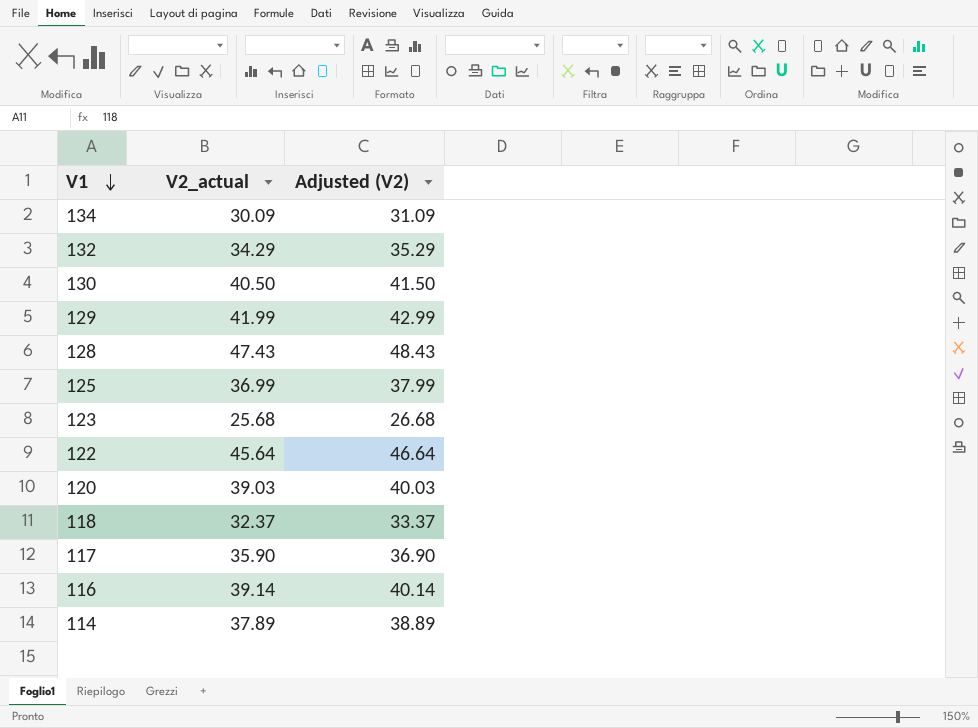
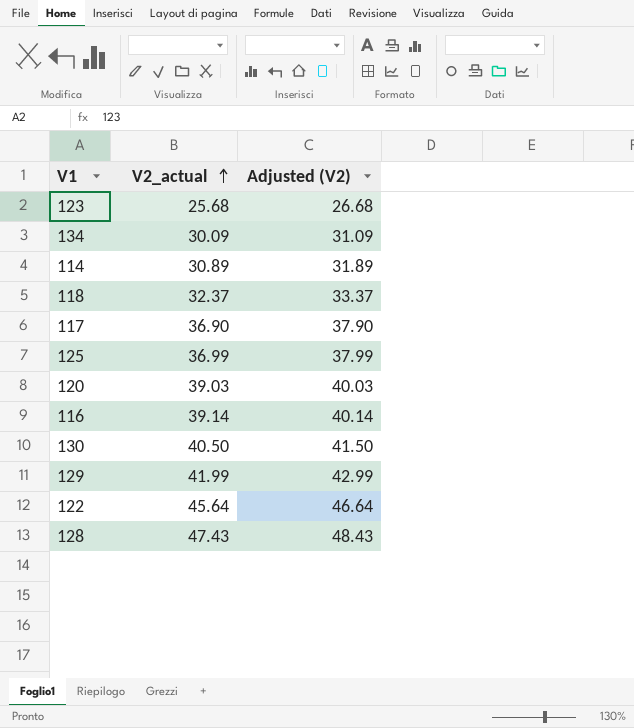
row order: V1 descending -> V2_actual ascending
row 132: 34.29 | 35.29 -> none
114 | V2_actual: 37.89 -> 30.89
114 | Adjusted (V2): 38.89 -> 31.89
117 | V2_actual: 35.90 -> 36.90
117 | Adjusted (V2): 36.90 -> 37.90

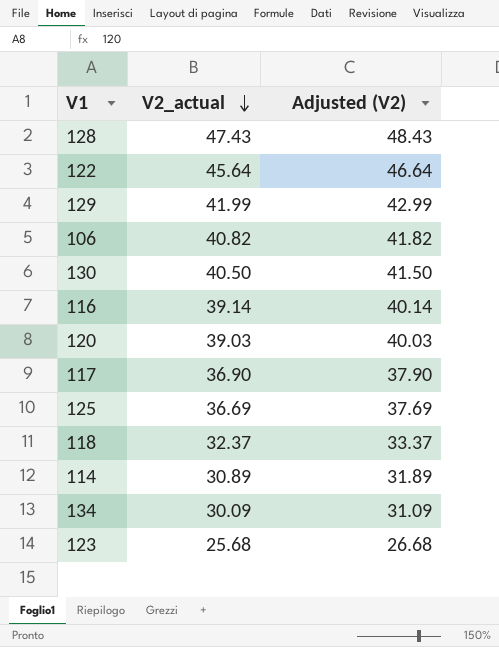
row order: V2_actual ascending -> V2_actual descending
row 106: none -> 40.82 | 41.82
125 | V2_actual: 36.99 -> 36.69
125 | Adjusted (V2): 37.99 -> 37.69

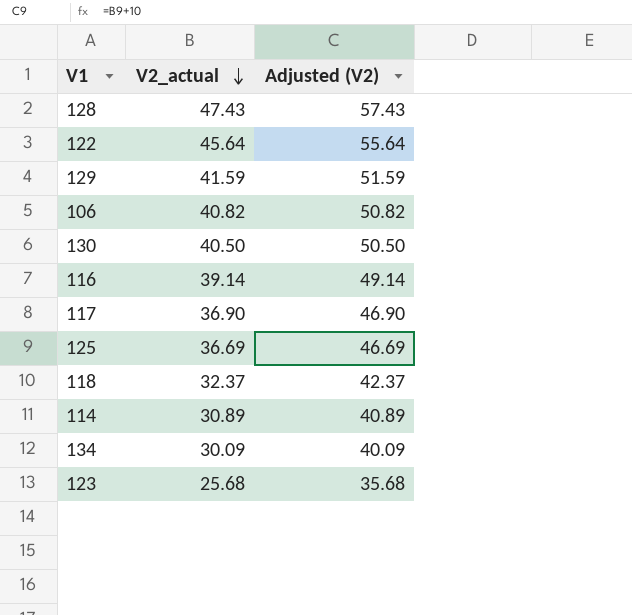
column Adjusted (V2) | formula: [V2_actual] + 1 -> [V2_actual] + 10
row 120: 39.03 | 40.03 -> none
129 | V2_actual: 41.99 -> 41.59

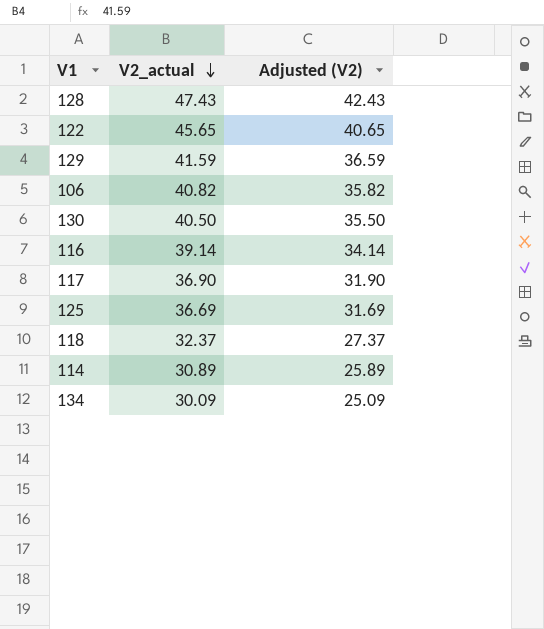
column Adjusted (V2) | formula: [V2_actual] + 10 -> [V2_actual] - 5
row 123: 25.68 | 35.68 -> none
122 | V2_actual: 45.64 -> 45.65

